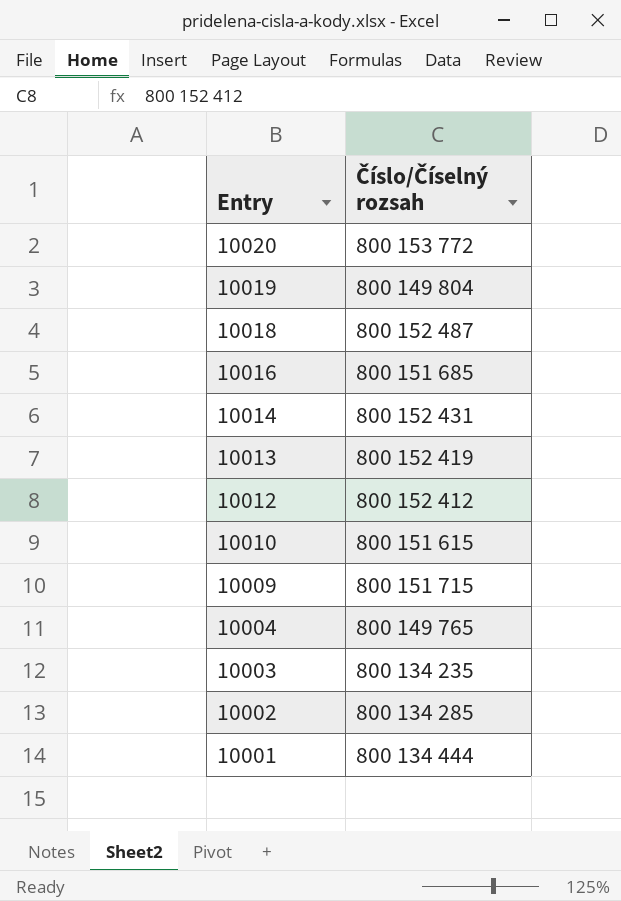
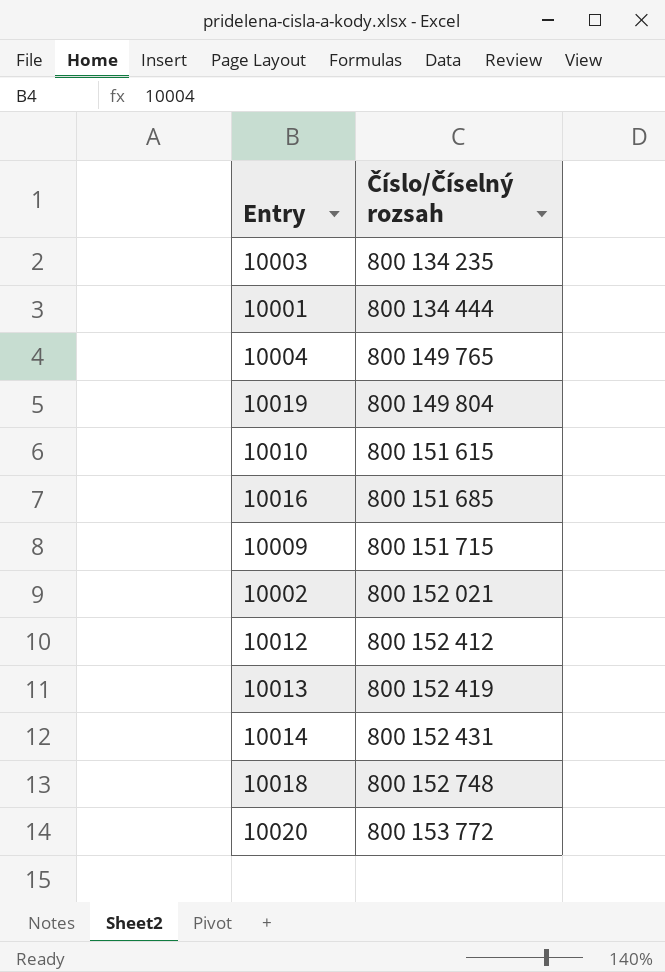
row order: Entry descending -> Číslo/Číselný rozsah ascending
10002 | Číslo/Číselný rozsah: 800 134 285 -> 800 152 021
10018 | Číslo/Číselný rozsah: 800 152 487 -> 800 152 748

